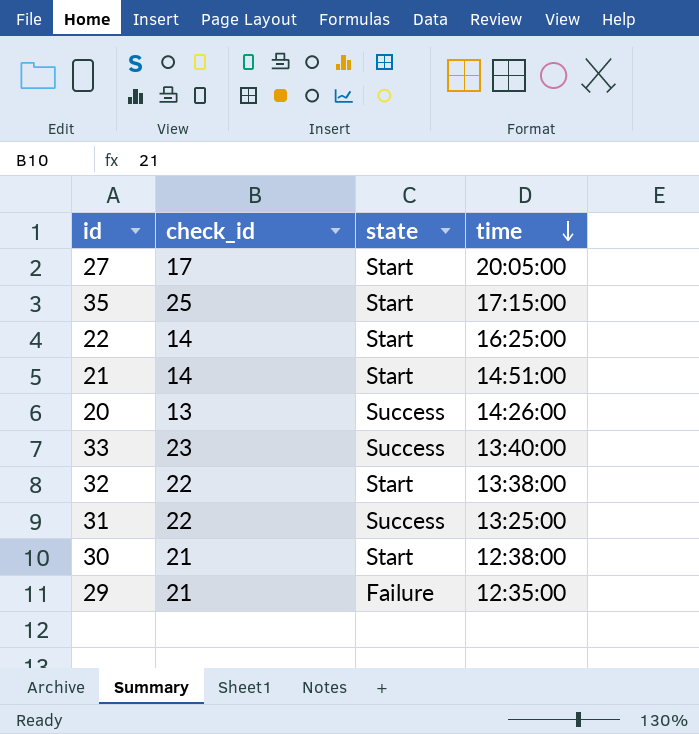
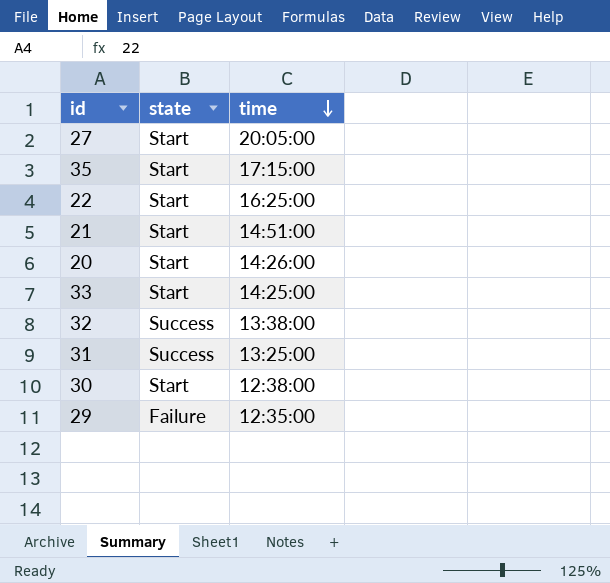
column check_id | position: 2 -> none
20 | state: Success -> Start
33 | state: Success -> Start
33 | time: 13:40:00 -> 14:25:00
32 | state: Start -> Success

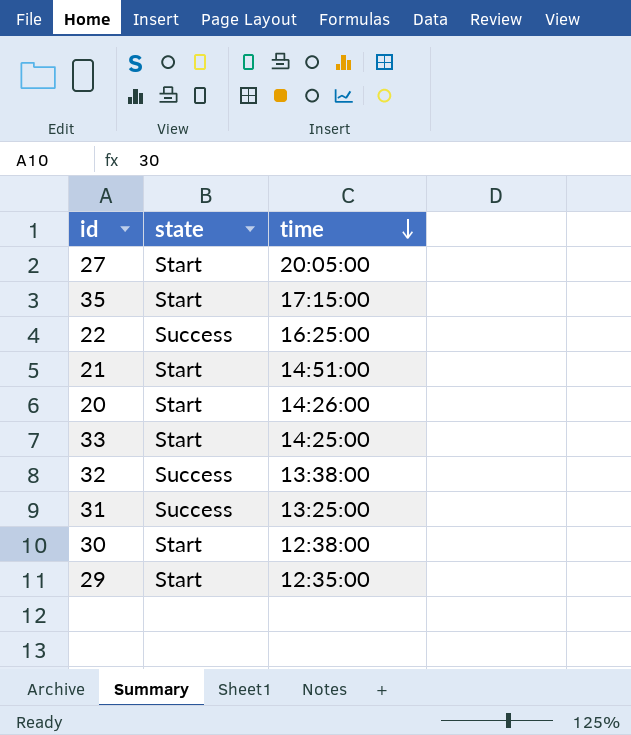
22 | state: Start -> Success
29 | state: Failure -> Start

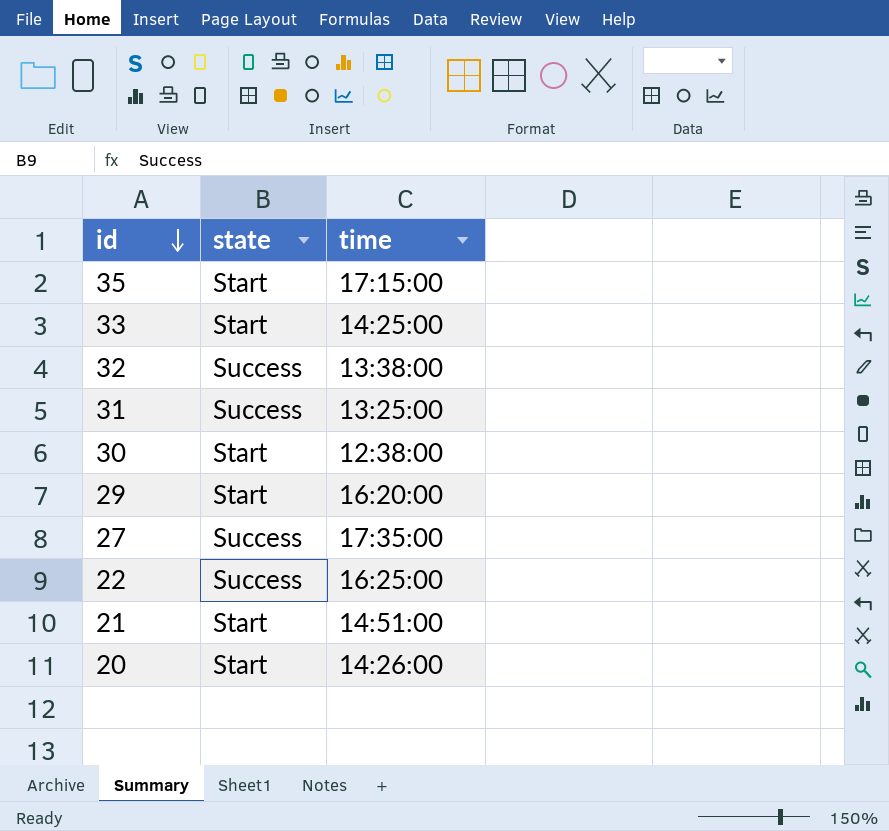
row order: time descending -> id descending
29 | time: 12:35:00 -> 16:20:00
27 | state: Start -> Success
27 | time: 20:05:00 -> 17:35:00

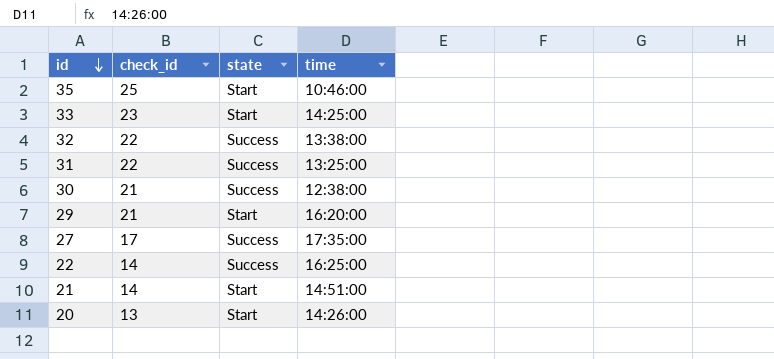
column check_id | position: none -> 2
35 | time: 17:15:00 -> 10:46:00
30 | state: Start -> Success

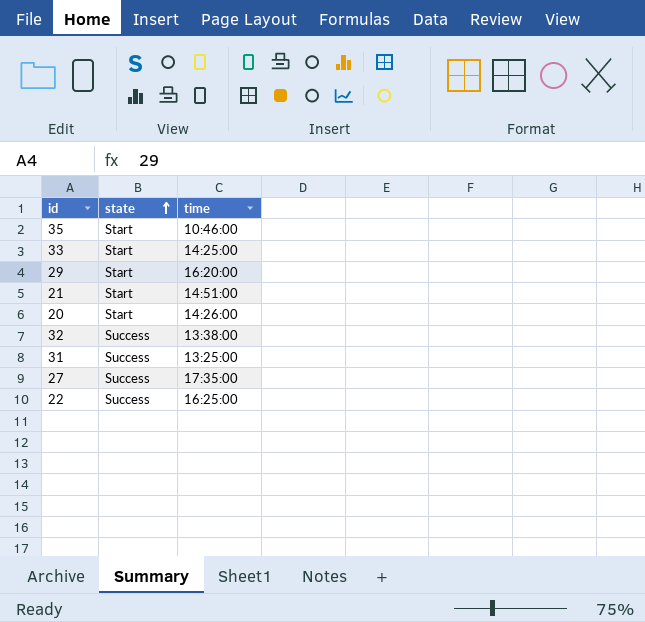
row order: id descending -> state ascending
column check_id | position: 2 -> none
row 30: 21 | Success | 12:38:00 -> none

